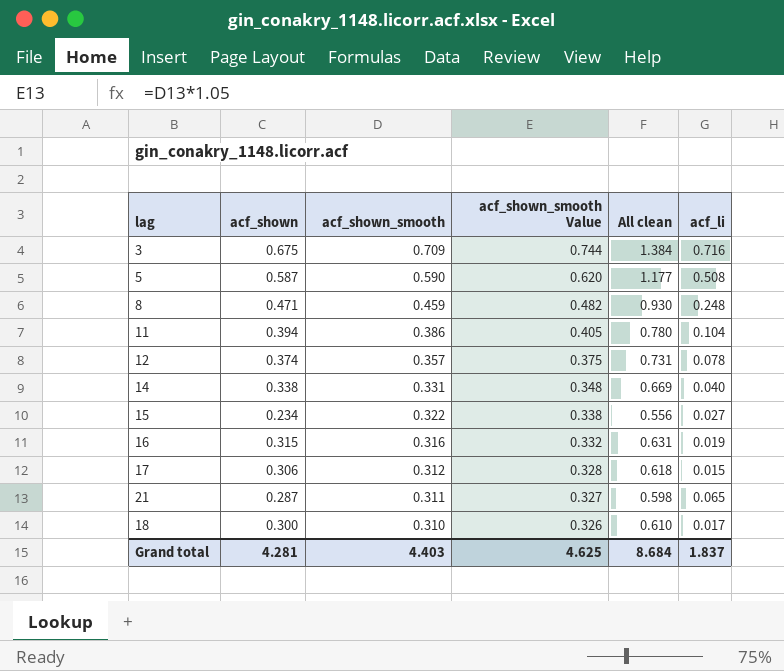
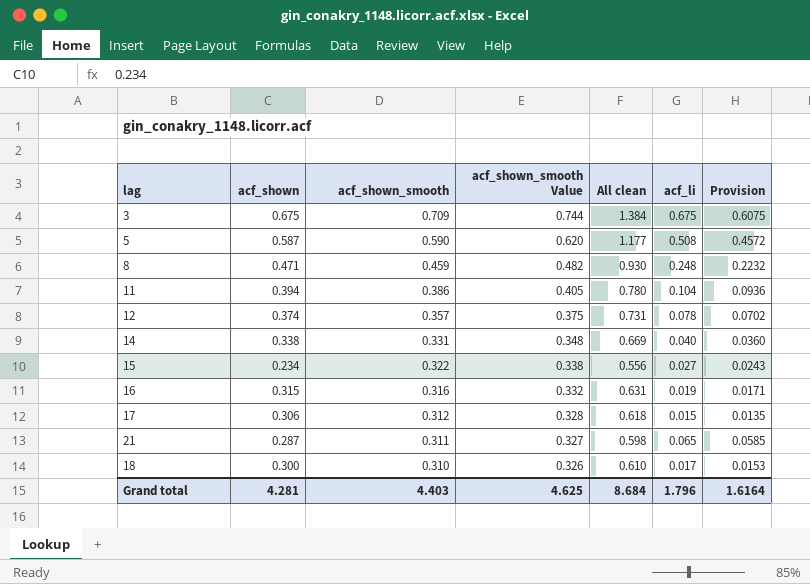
column Provision | formula: none -> [acf_li] * 0.9
3 | acf_li: 0.716 -> 0.675
Grand total | acf_li: 1.837 -> 1.796

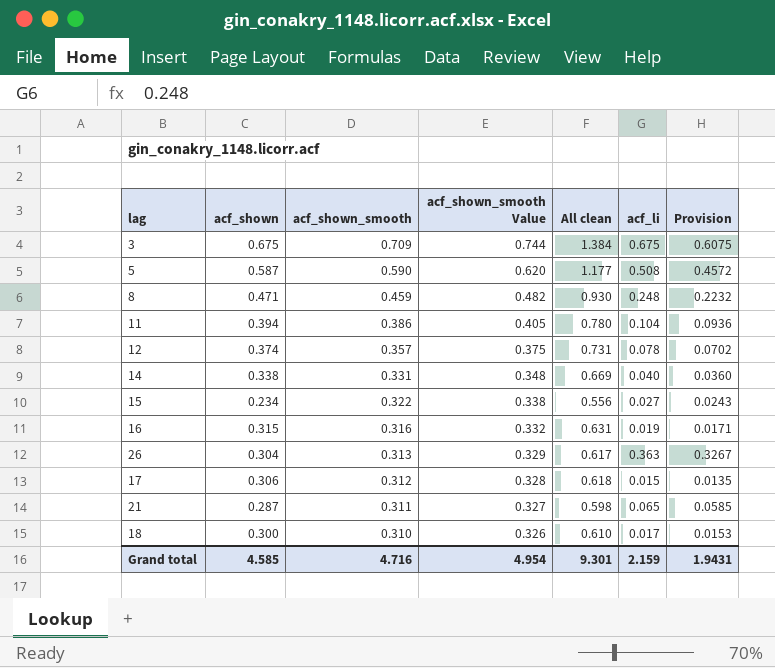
row 26: none -> 0.304 | 0.313 | 0.329 | 0.617 | 0.363 | 0.3267
Grand total | acf_shown: 4.281 -> 4.585
Grand total | acf_shown_smooth: 4.403 -> 4.716
Grand total | acf_shown_smooth Value: 4.625 -> 4.954
Grand total | All clean: 8.684 -> 9.301
Grand total | acf_li: 1.796 -> 2.159
Grand total | Provision: 1.6164 -> 1.9431

